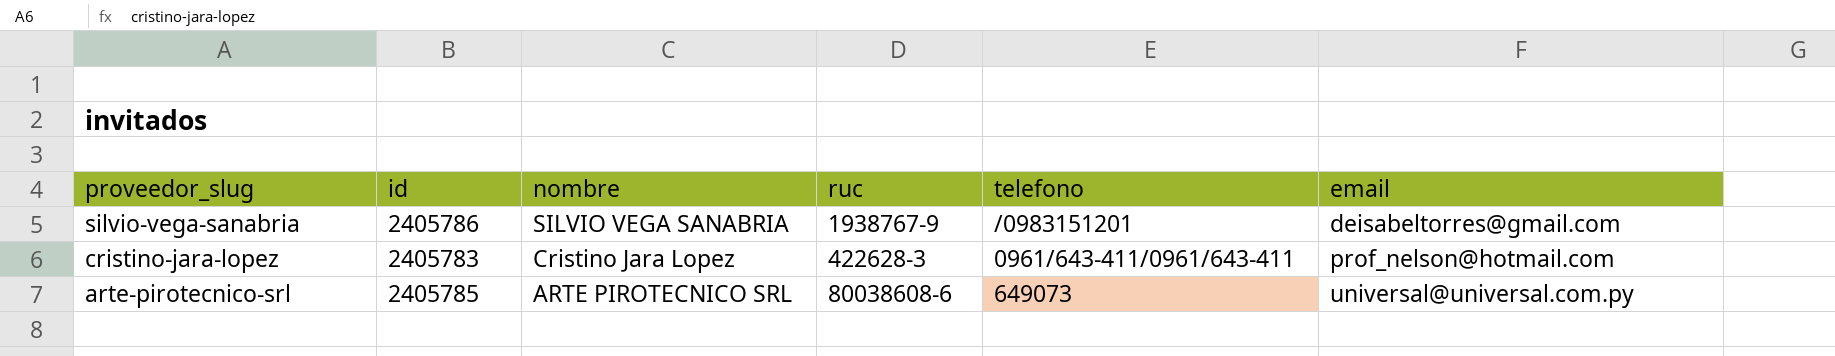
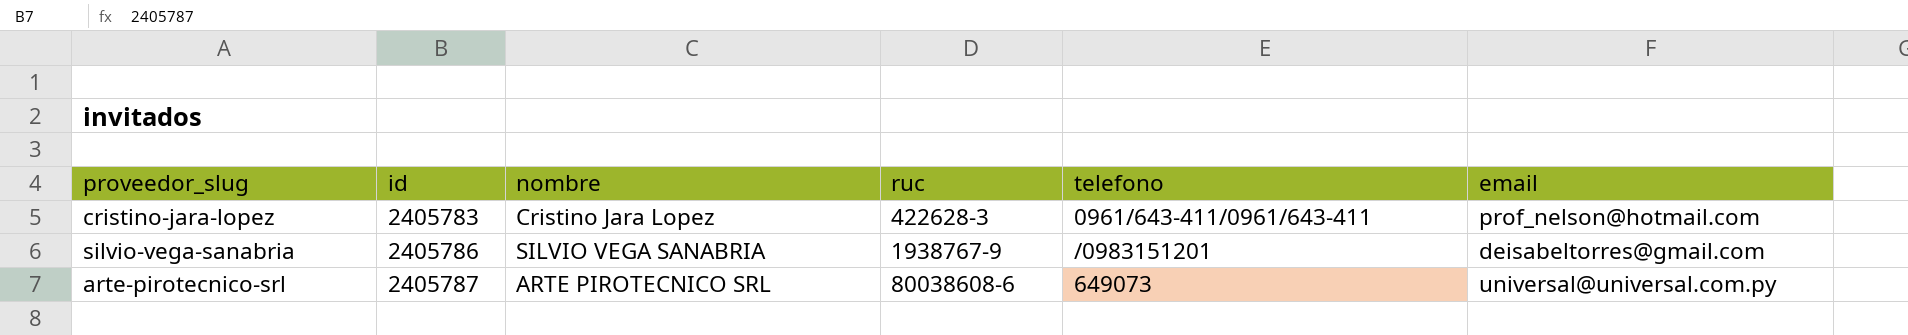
row order: proveedor_slug descending -> id ascending
arte-pirotecnico-srl | id: 2405785 -> 2405787

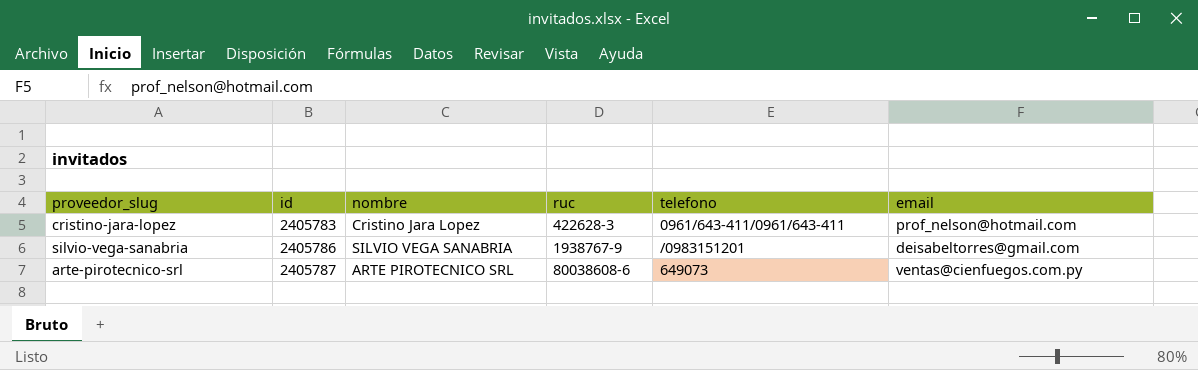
arte-pirotecnico-srl | email: universal@universal.com.py -> ventas@cienfuegos.com.py

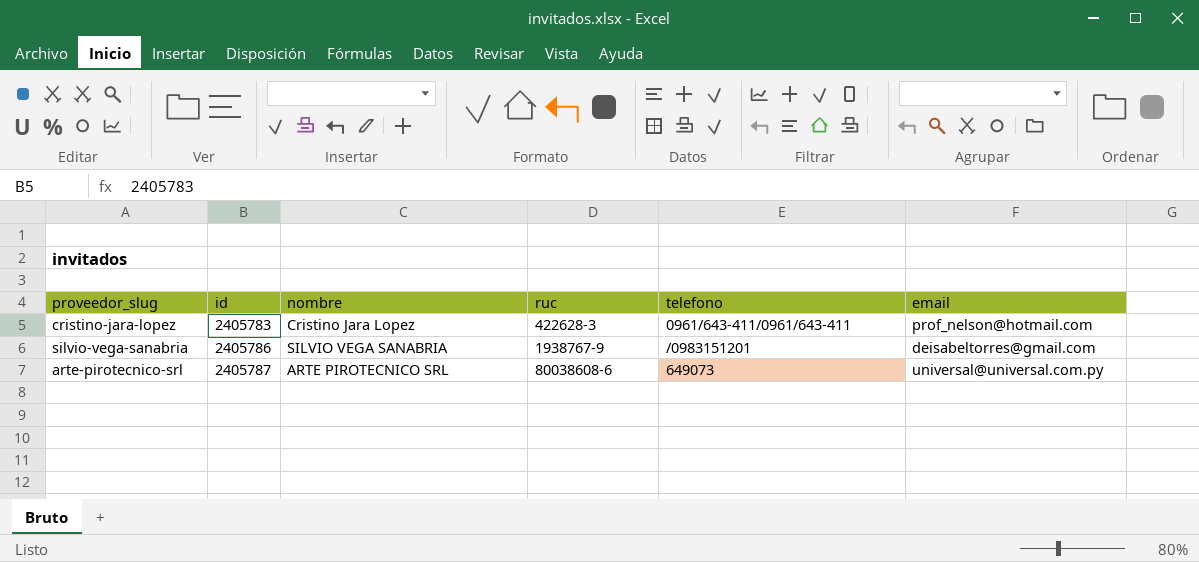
arte-pirotecnico-srl | email: ventas@cienfuegos.com.py -> universal@universal.com.py

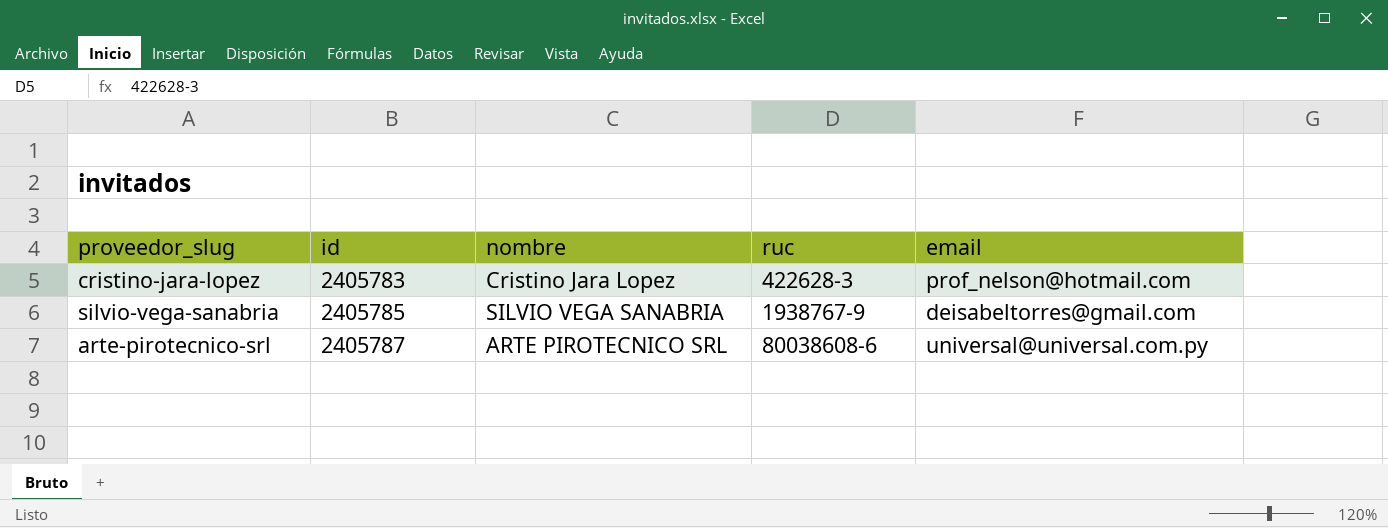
column telefono | position: 5 -> none
silvio-vega-sanabria | id: 2405786 -> 2405785

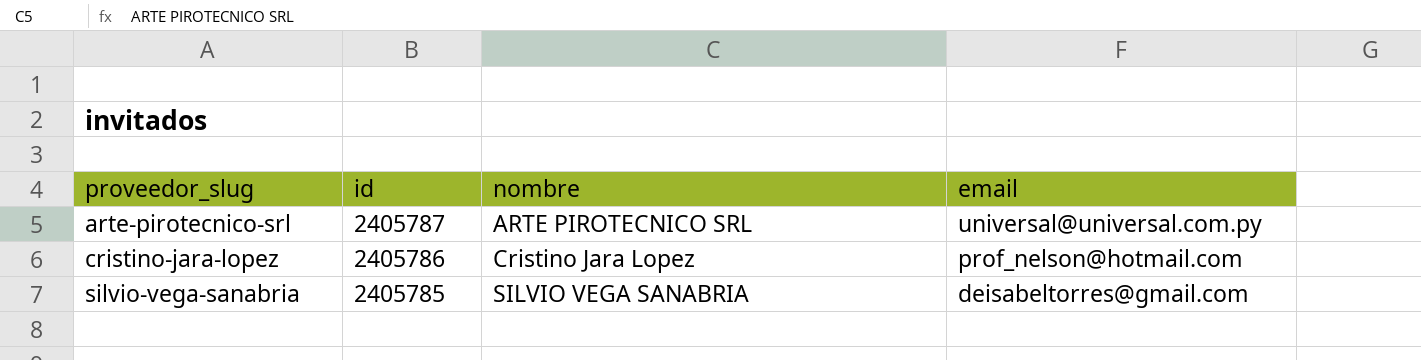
row order: id ascending -> proveedor_slug ascending
column ruc | position: 4 -> none
cristino-jara-lopez | id: 2405783 -> 2405786

